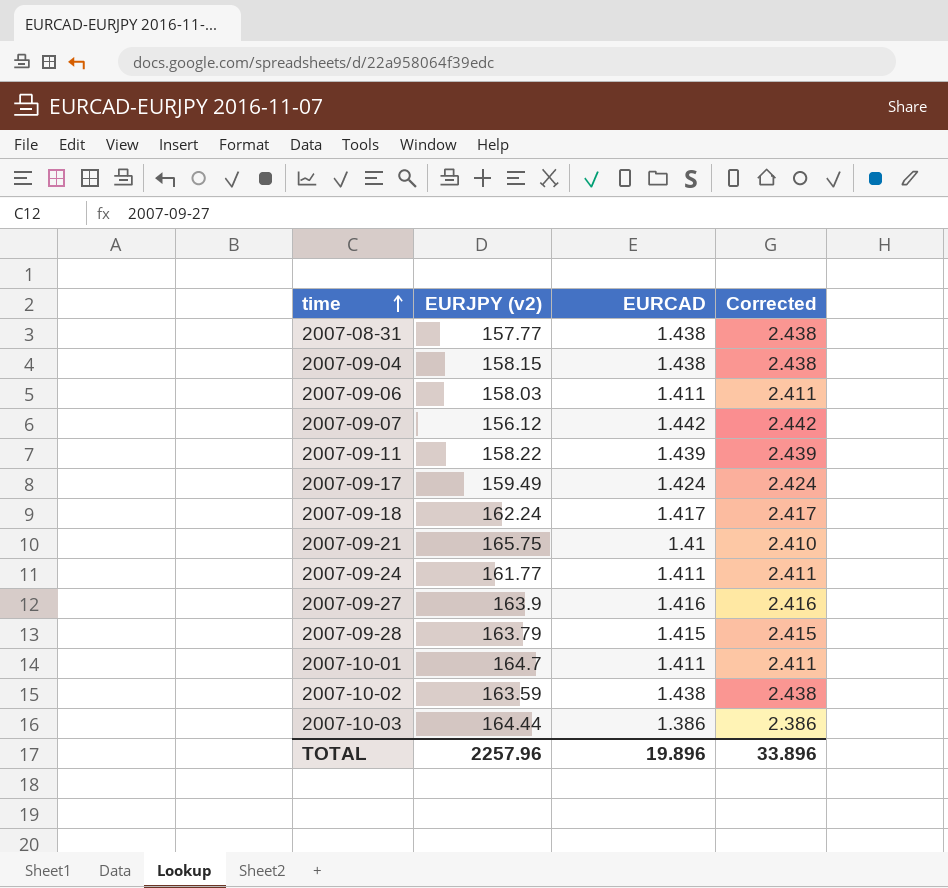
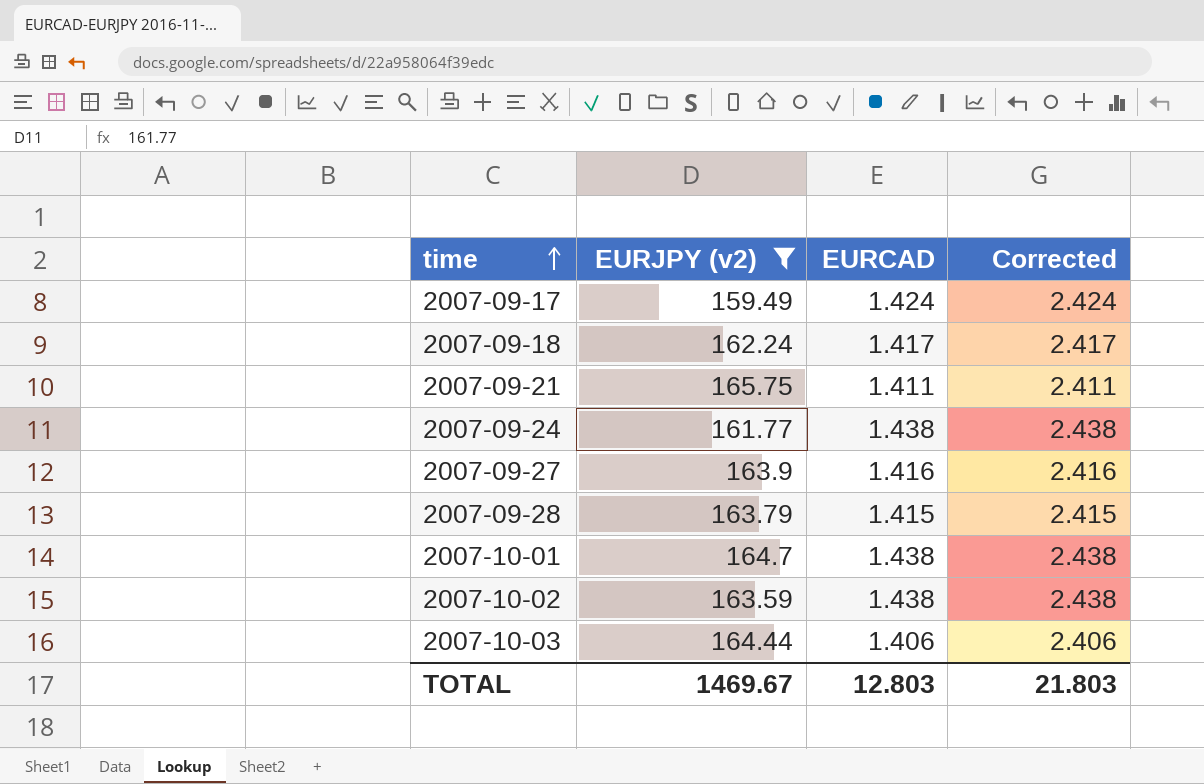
filter: none -> EURJPY (v2) >= 159.49
2007-09-21 | EURCAD: 1.41 -> 1.411
2007-09-21 | Corrected: 2.410 -> 2.411
2007-09-24 | EURCAD: 1.411 -> 1.438
2007-09-24 | Corrected: 2.411 -> 2.438
2007-10-01 | EURCAD: 1.411 -> 1.438
2007-10-01 | Corrected: 2.411 -> 2.438
2007-10-03 | EURCAD: 1.386 -> 1.406
2007-10-03 | Corrected: 2.386 -> 2.406
TOTAL | EURJPY (v2): 2257.96 -> 1469.67
TOTAL | EURCAD: 19.896 -> 12.803
TOTAL | Corrected: 33.896 -> 21.803

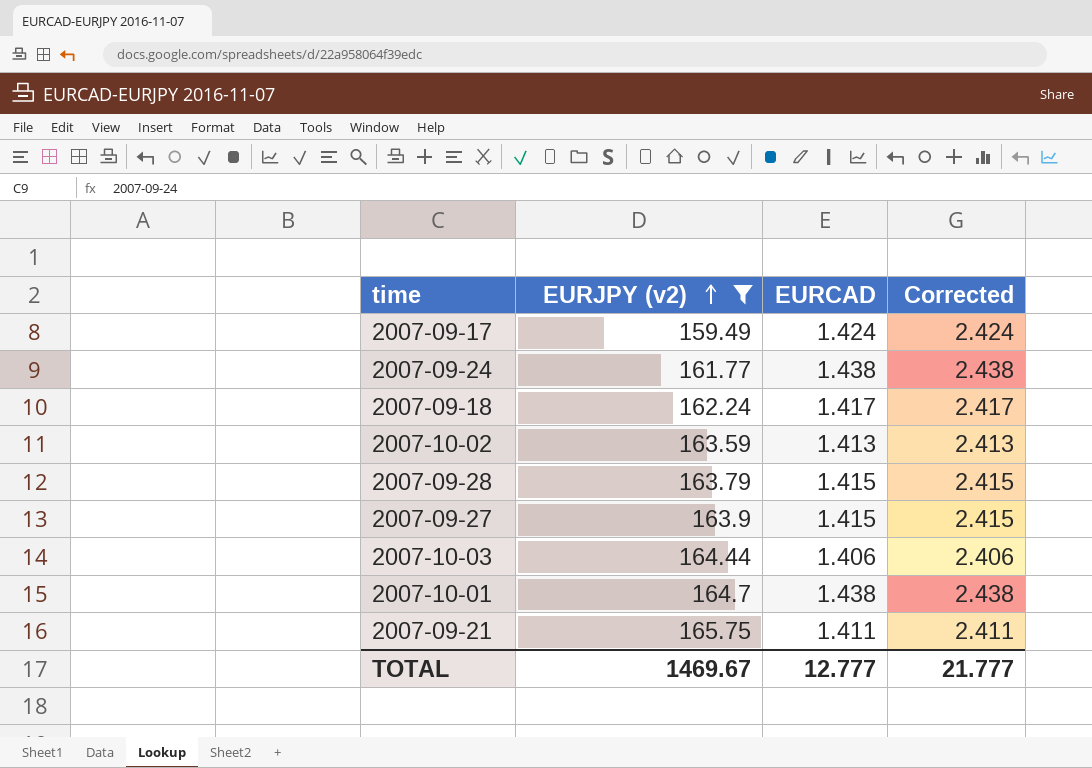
row order: time ascending -> EURJPY (v2) ascending
2007-10-02 | EURCAD: 1.438 -> 1.413
2007-10-02 | Corrected: 2.438 -> 2.413
2007-09-27 | EURCAD: 1.416 -> 1.415
2007-09-27 | Corrected: 2.416 -> 2.415
TOTAL | EURCAD: 12.803 -> 12.777
TOTAL | Corrected: 21.803 -> 21.777

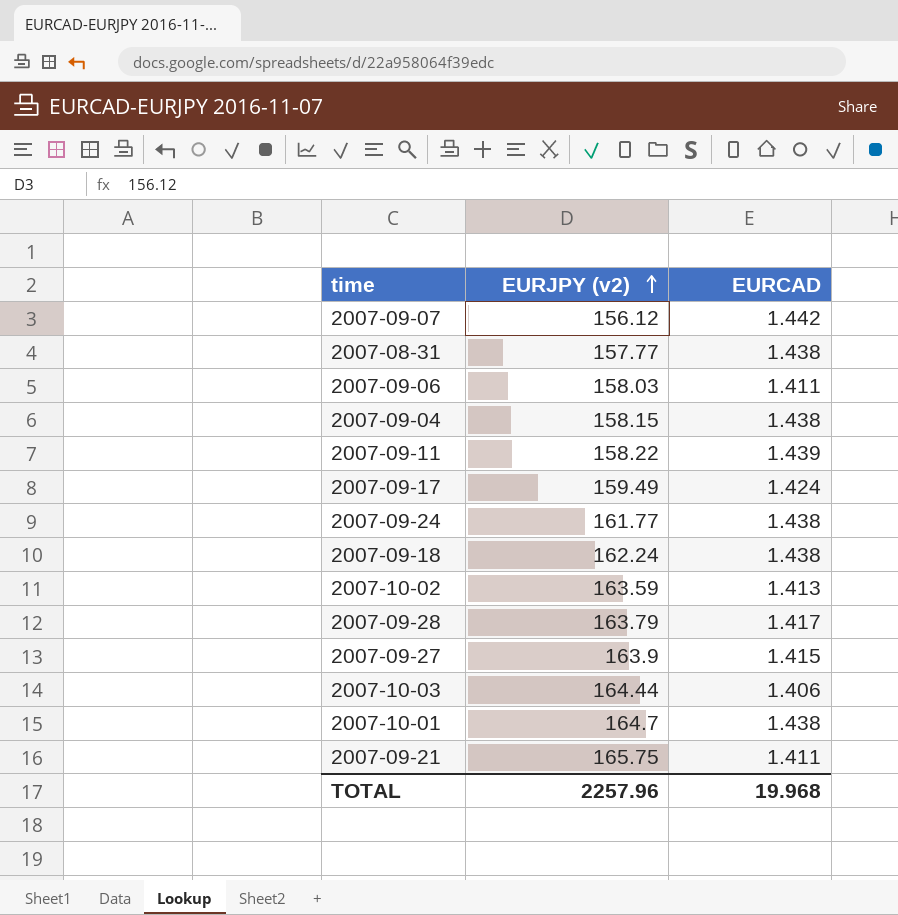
filter: EURJPY (v2) >= 159.49 -> none
column Corrected | formula: [EURCAD] + 1 -> none
2007-09-18 | EURCAD: 1.417 -> 1.438
2007-09-28 | EURCAD: 1.415 -> 1.417
TOTAL | EURJPY (v2): 1469.67 -> 2257.96
TOTAL | EURCAD: 12.777 -> 19.968

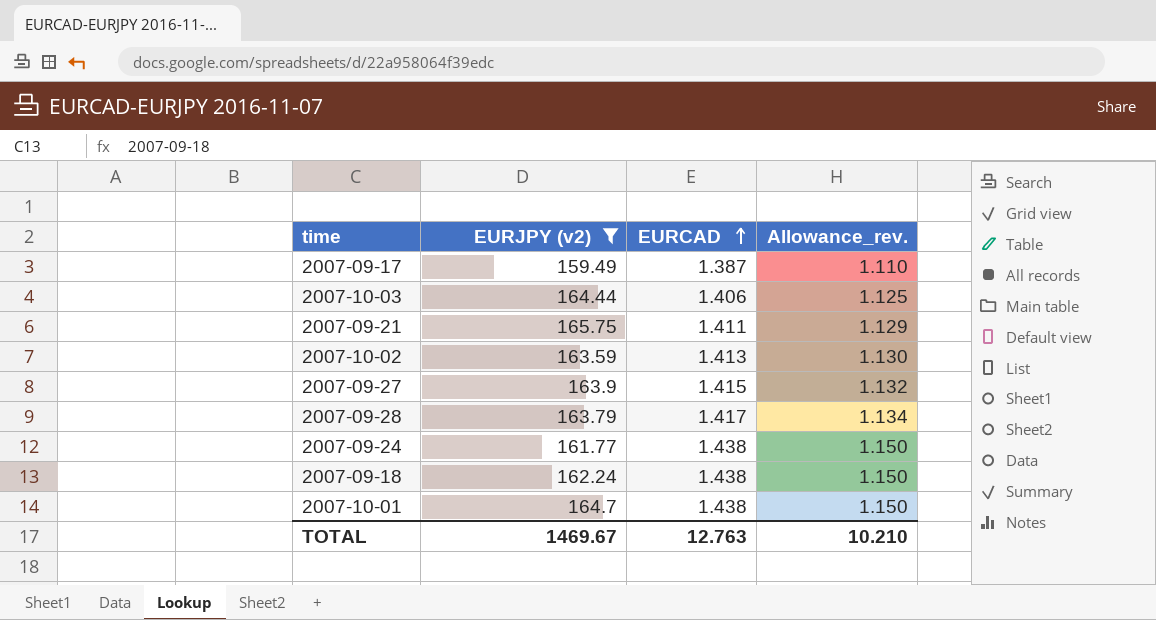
filter: none -> EURJPY (v2) >= 159.49
row order: EURJPY (v2) ascending -> EURCAD ascending
column Allowance_rev. | formula: none -> [EURCAD] * 0.8
2007-09-17 | EURCAD: 1.424 -> 1.387
TOTAL | EURJPY (v2): 2257.96 -> 1469.67
TOTAL | EURCAD: 19.968 -> 12.763

